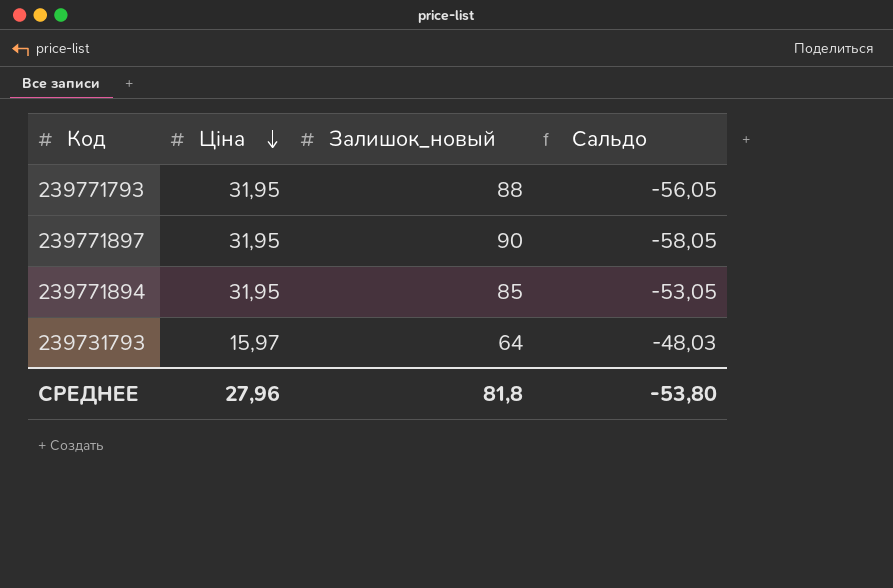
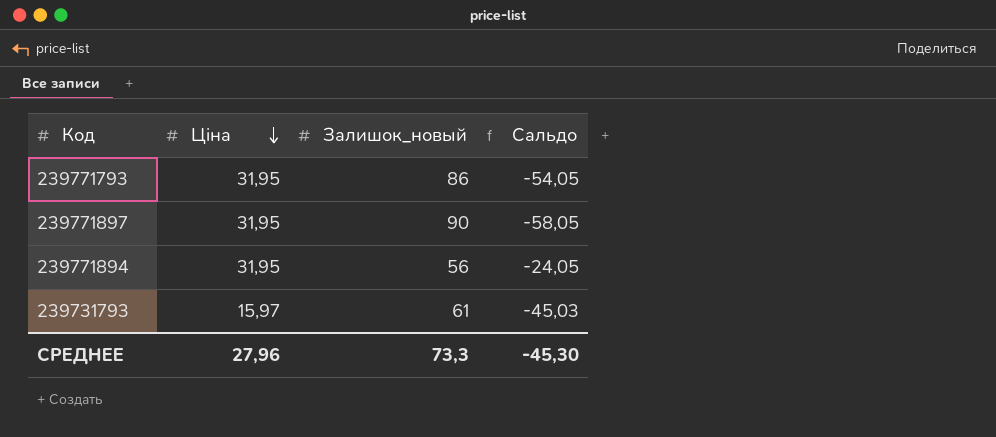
239771793 | Залишок_новый: 88 -> 86
239771793 | Сальдо: -56,05 -> -54,05
239771894 | Залишок_новый: 85 -> 56
239771894 | Сальдо: -53,05 -> -24,05
239731793 | Залишок_новый: 64 -> 61
239731793 | Сальдо: -48,03 -> -45,03
СРЕДНЕЕ | Залишок_новый: 81,8 -> 73,3
СРЕДНЕЕ | Сальдо: -53,80 -> -45,30

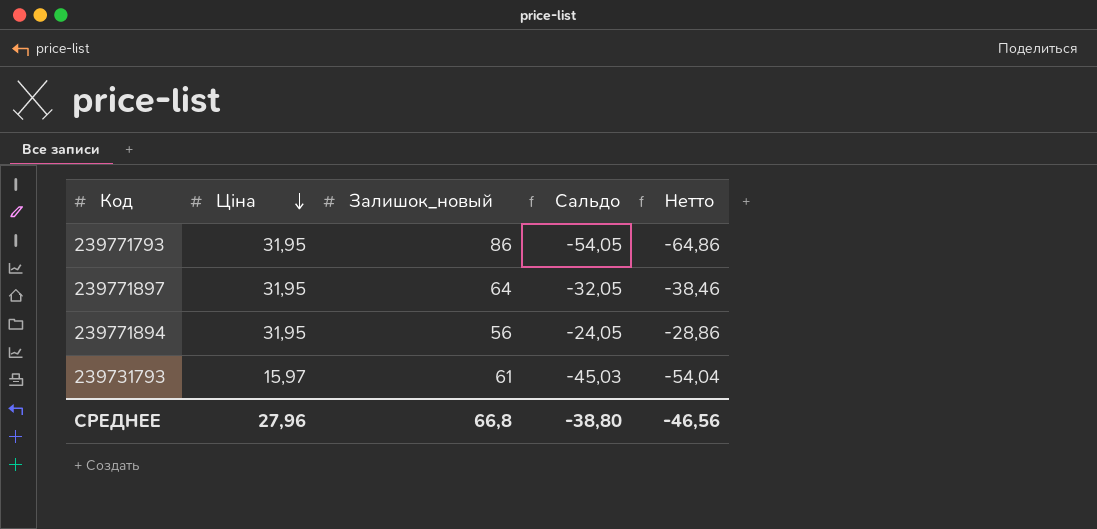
column Нетто | formula: none -> [Сальдо] * 1,2
239771897 | Залишок_новый: 90 -> 64
239771897 | Сальдо: -58,05 -> -32,05
СРЕДНЕЕ | Залишок_новый: 73,3 -> 66,8
СРЕДНЕЕ | Сальдо: -45,30 -> -38,80

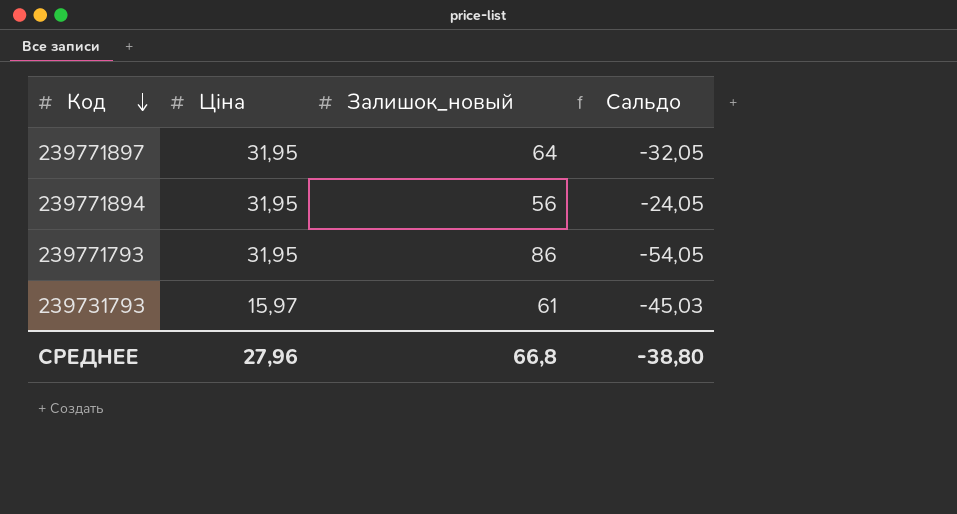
row order: Ціна descending -> Код descending
column Нетто | formula: [Сальдо] * 1,2 -> none

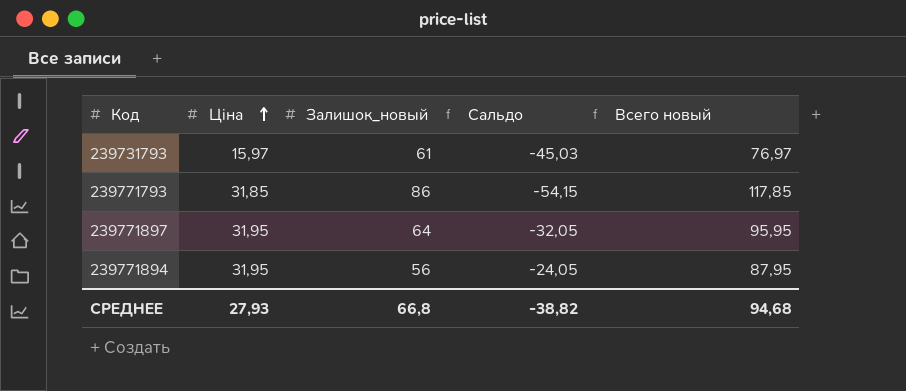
row order: Код descending -> Ціна ascending
column Всего новый | formula: none -> [Ціна] + [Залишок_новый]
239771793 | Ціна: 31,95 -> 31,85
239771793 | Сальдо: -54,05 -> -54,15
СРЕДНЕЕ | Ціна: 27,96 -> 27,93
СРЕДНЕЕ | Сальдо: -38,80 -> -38,82

